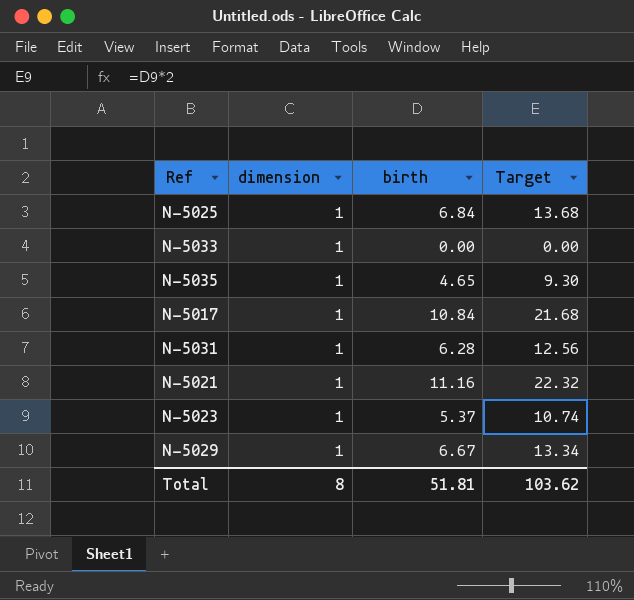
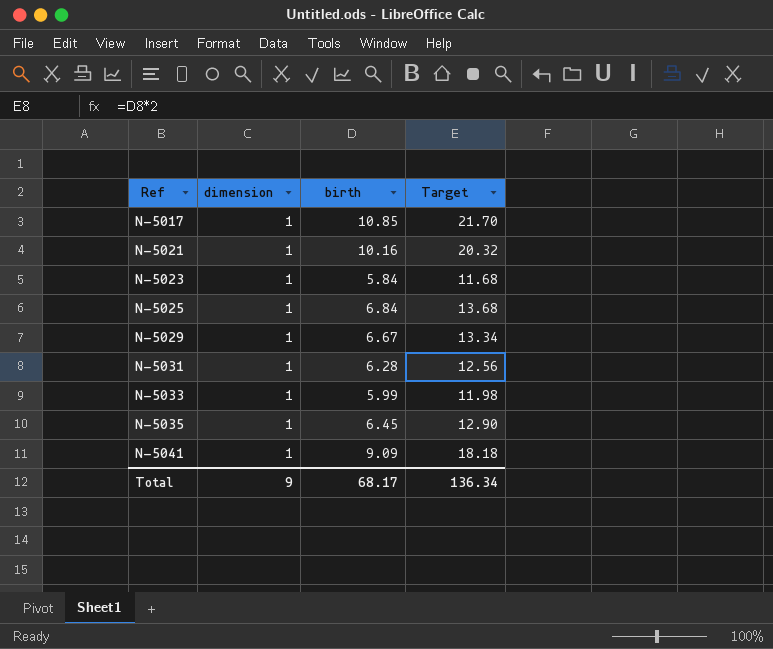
row order: none -> Ref ascending
N-5017 | birth: 10.84 -> 10.85
N-5017 | Target: 21.68 -> 21.70
N-5021 | birth: 11.16 -> 10.16
N-5021 | Target: 22.32 -> 20.32
N-5023 | birth: 5.37 -> 5.84
N-5023 | Target: 10.74 -> 11.68
N-5033 | birth: 0.00 -> 5.99
N-5033 | Target: 0.00 -> 11.98
N-5035 | birth: 4.65 -> 6.45
N-5035 | Target: 9.30 -> 12.90
row N-5041: none -> 1 | 9.09 | 18.18
Total | dimension: 8 -> 9
Total | birth: 51.81 -> 68.17
Total | Target: 103.62 -> 136.34

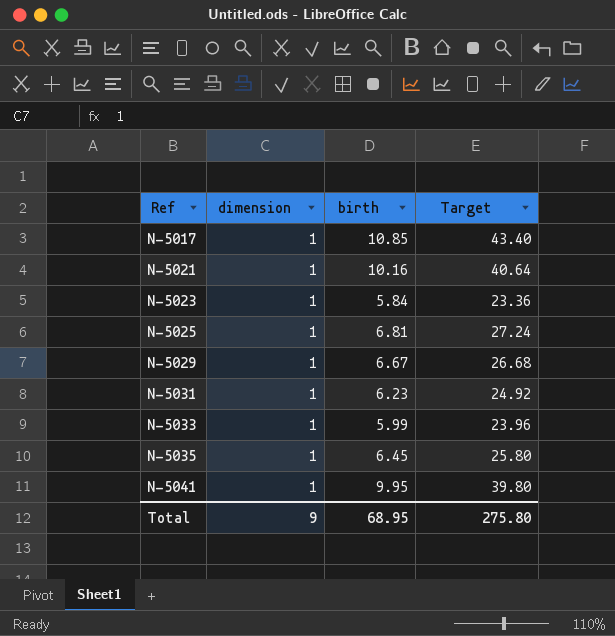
column Target | formula: [birth] * 2 -> [birth] * 4
N-5025 | birth: 6.84 -> 6.81
N-5031 | birth: 6.28 -> 6.23
N-5041 | birth: 9.09 -> 9.95
Total | birth: 68.17 -> 68.95
Total | Target: 136.34 -> 275.80

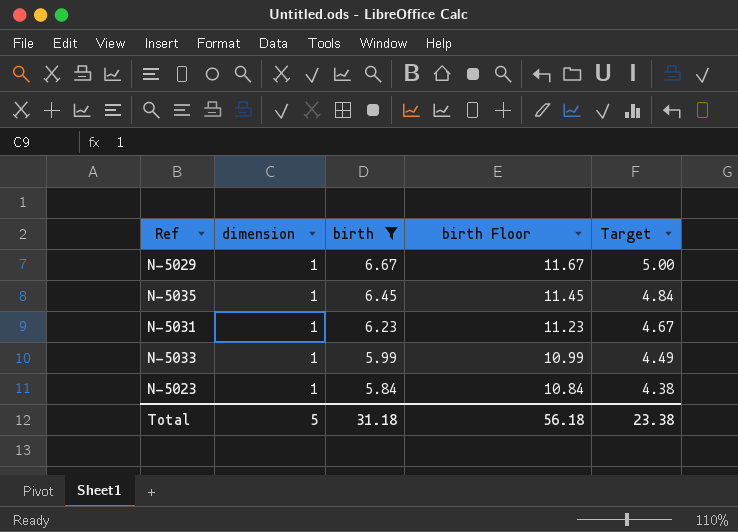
filter: none -> birth <= 6.67
row order: Ref ascending -> birth descending
column birth Floor | formula: none -> [birth] + 5
column Target | formula: [birth] * 4 -> [birth] * 0.75
Total | dimension: 9 -> 5
Total | birth: 68.95 -> 31.18
Total | Target: 275.80 -> 23.38

